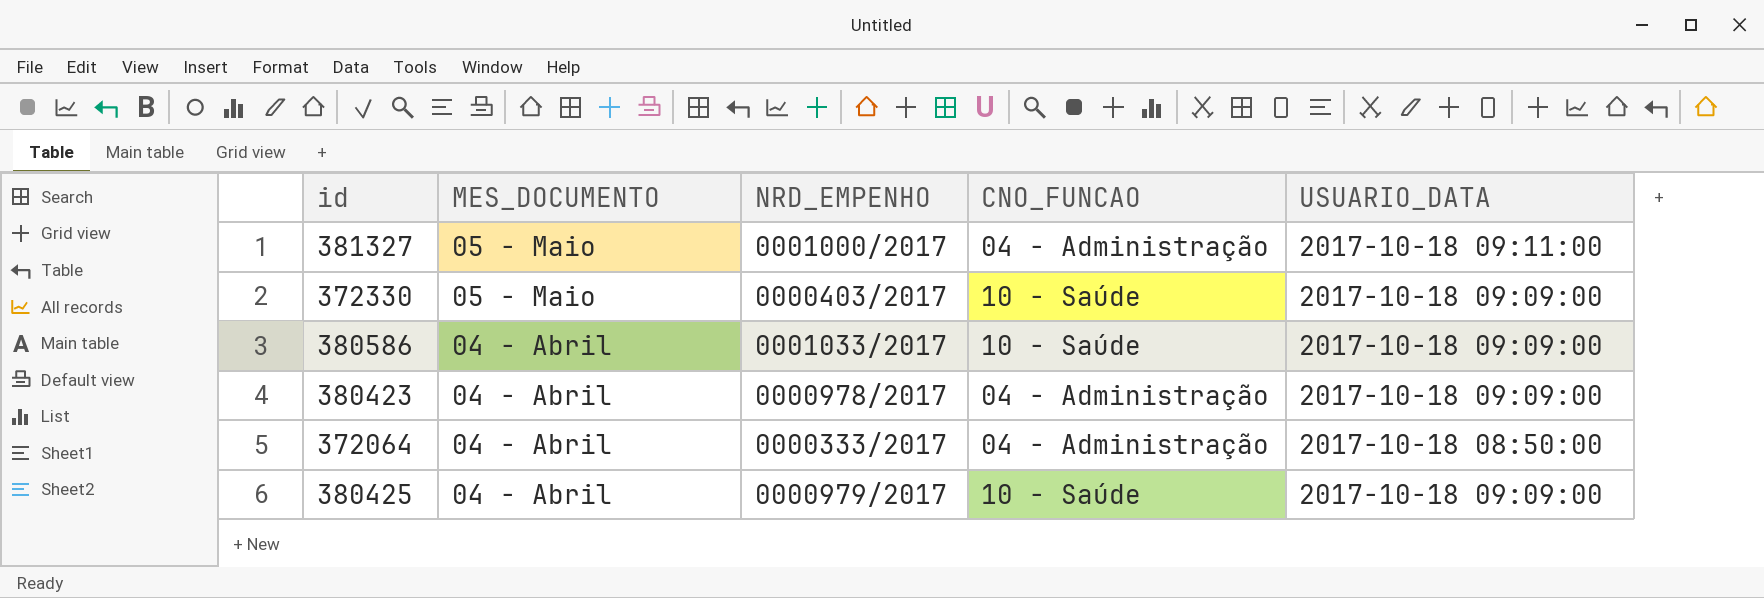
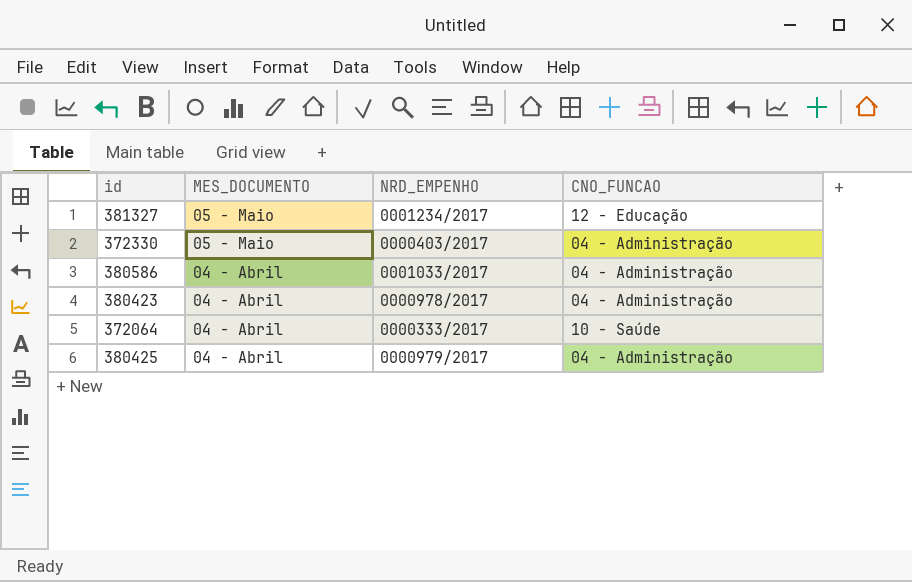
column USUARIO_DATA | position: 5 -> none
381327 | NRD_EMPENHO: 0001000/2017 -> 0001234/2017
381327 | CNO_FUNCAO: 04 - Administração -> 12 - Educação
372330 | CNO_FUNCAO: 10 - Saúde -> 04 - Administração
380586 | CNO_FUNCAO: 10 - Saúde -> 04 - Administração
372064 | CNO_FUNCAO: 04 - Administração -> 10 - Saúde
380425 | CNO_FUNCAO: 10 - Saúde -> 04 - Administração

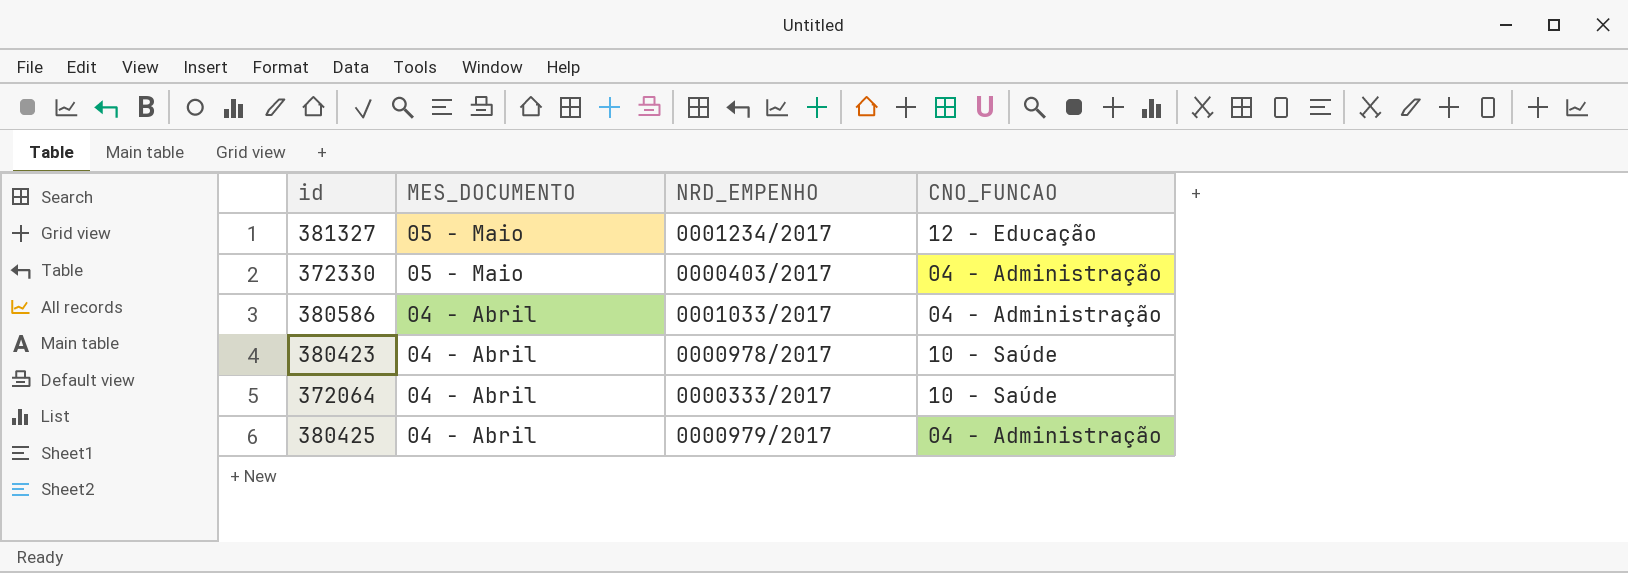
380423 | CNO_FUNCAO: 04 - Administração -> 10 - Saúde

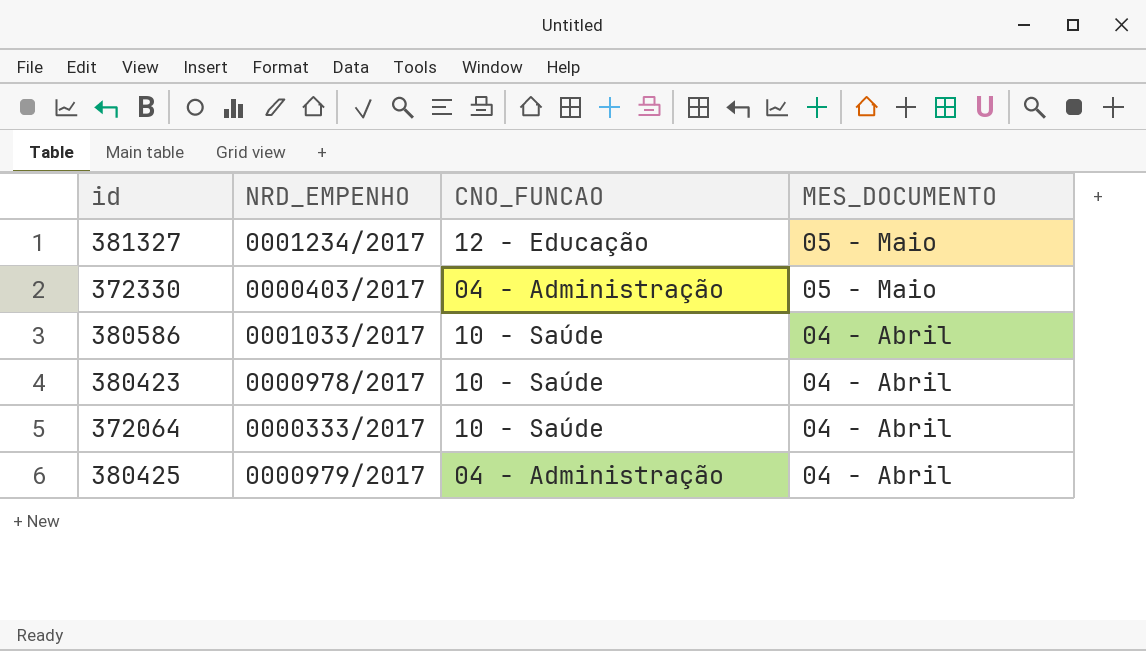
column MES_DOCUMENTO | position: 2 -> 4
380586 | CNO_FUNCAO: 04 - Administração -> 10 - Saúde

